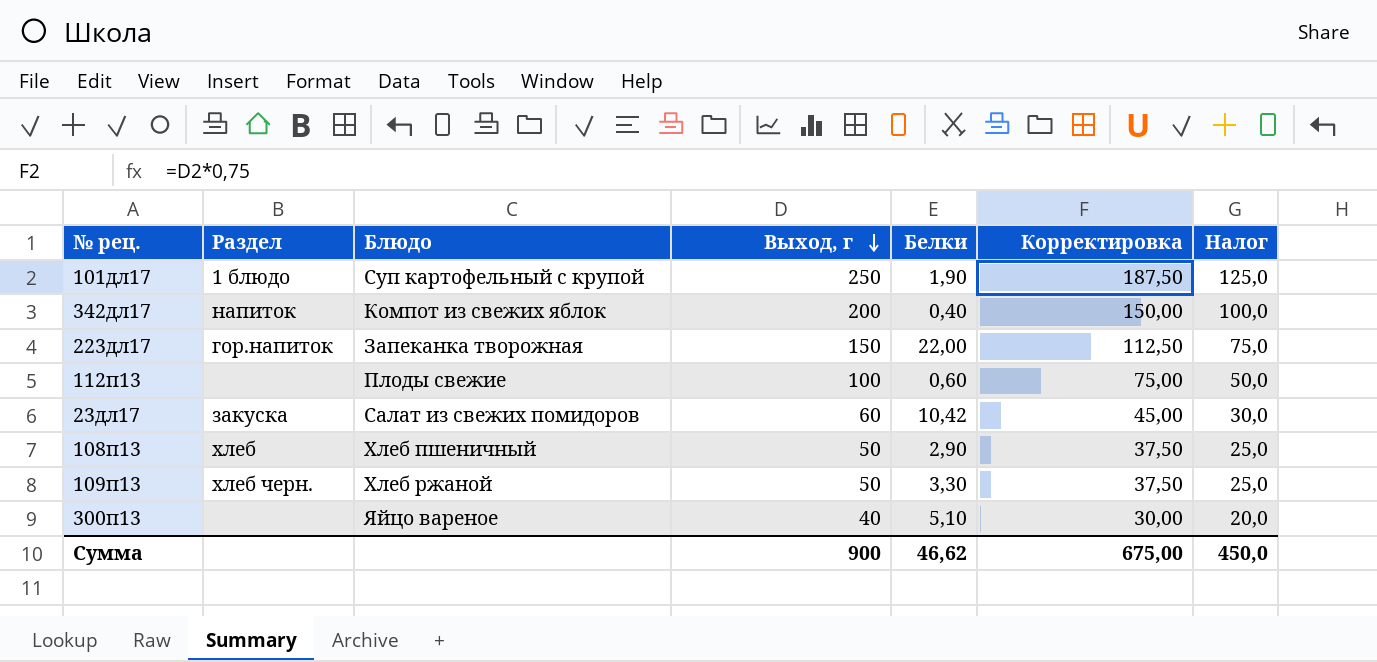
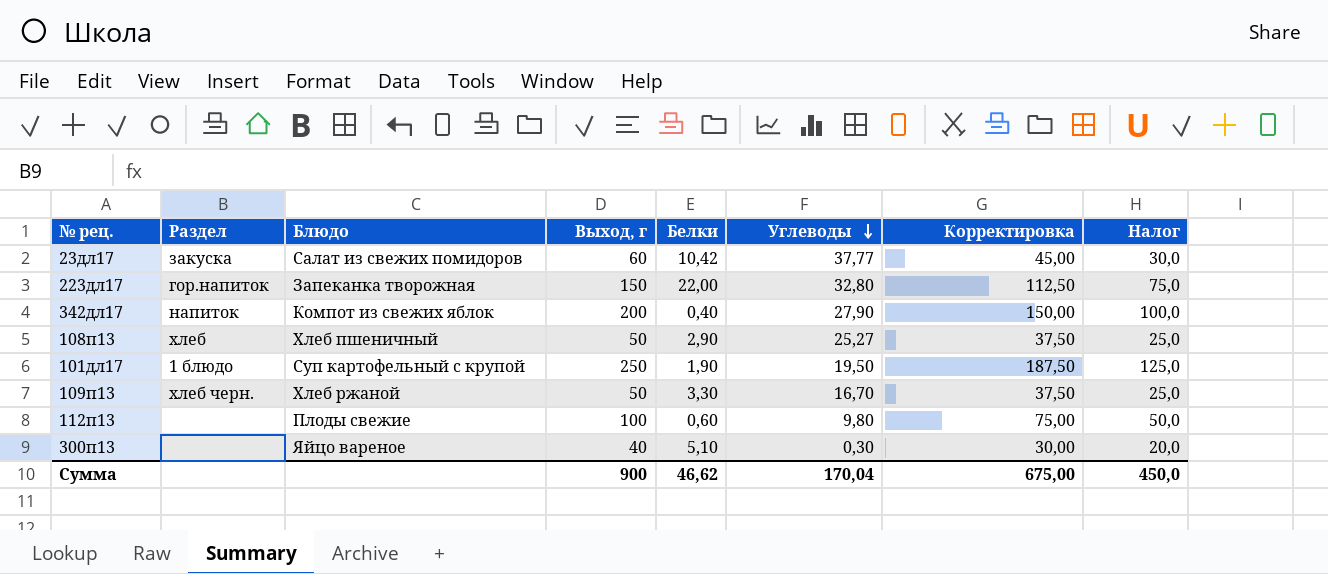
row order: Выход, г descending -> Углеводы descending
column Углеводы | position: none -> 6

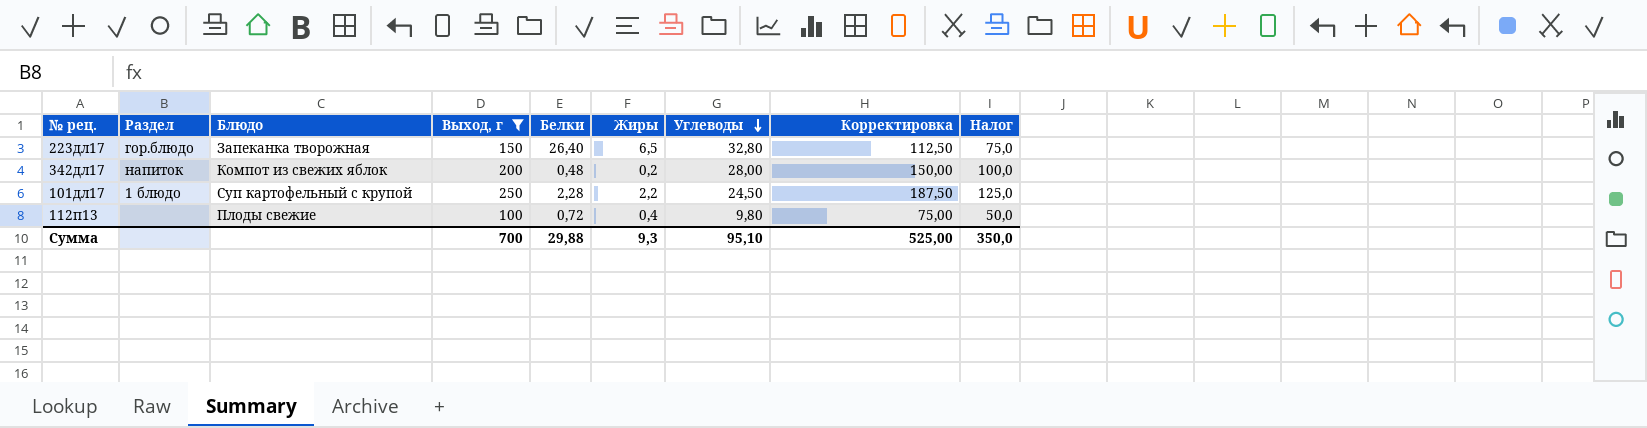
filter: none -> Выход, г >= 100
column Жиры | position: none -> 6
223дл17 | Раздел: гор.напиток -> гор.блюдо
223дл17 | Белки: 22,00 -> 26,40
342дл17 | Белки: 0,40 -> 0,48
342дл17 | Углеводы: 27,90 -> 28,00
101дл17 | Белки: 1,90 -> 2,28
101дл17 | Углеводы: 19,50 -> 24,50
112п13 | Белки: 0,60 -> 0,72
Сумма | Выход, г: 900 -> 700
Сумма | Белки: 46,62 -> 29,88
Сумма | Углеводы: 170,04 -> 95,10
Сумма | Корректировка: 675,00 -> 525,00
Сумма | Налог: 450,0 -> 350,0

